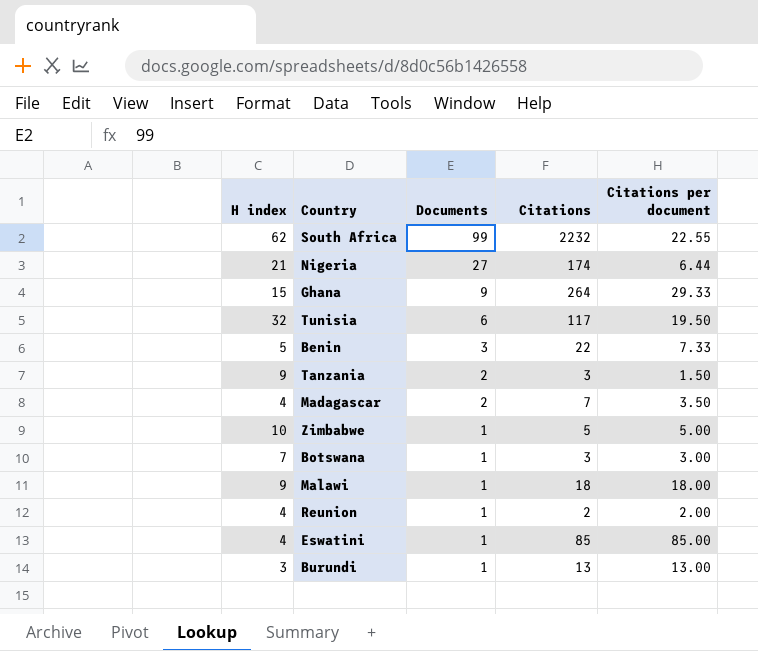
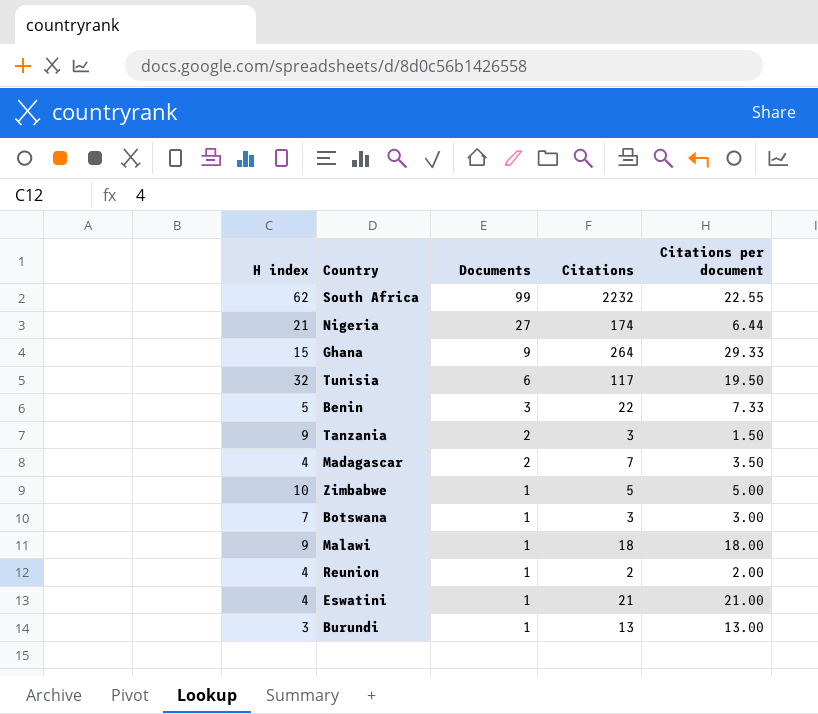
Eswatini | Citations: 85 -> 21
Eswatini | Citations per document: 85.00 -> 21.00

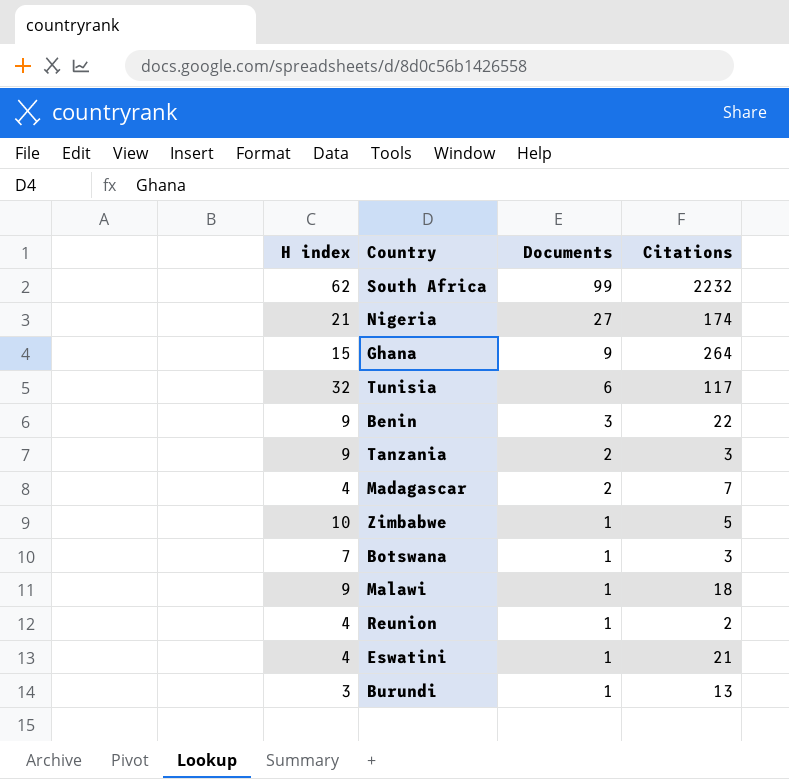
column Citations per document | formula: [Citations] / [Documents] -> none
Benin | H index: 5 -> 9

